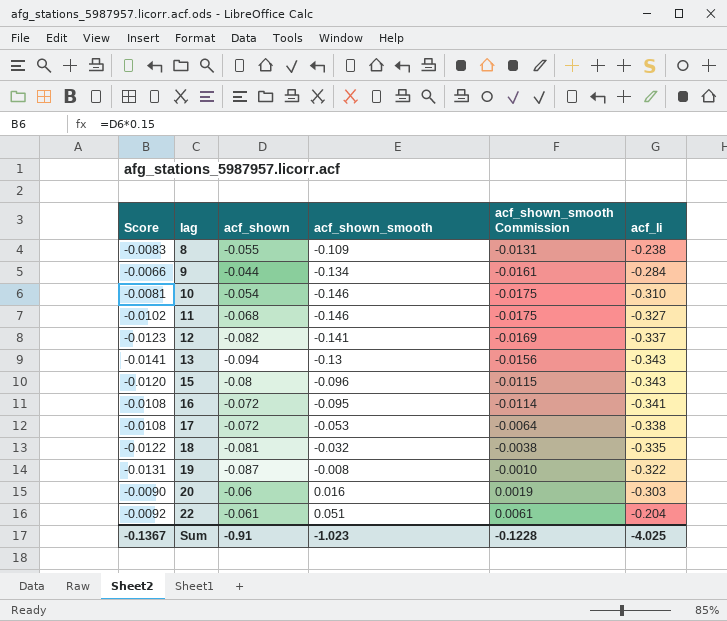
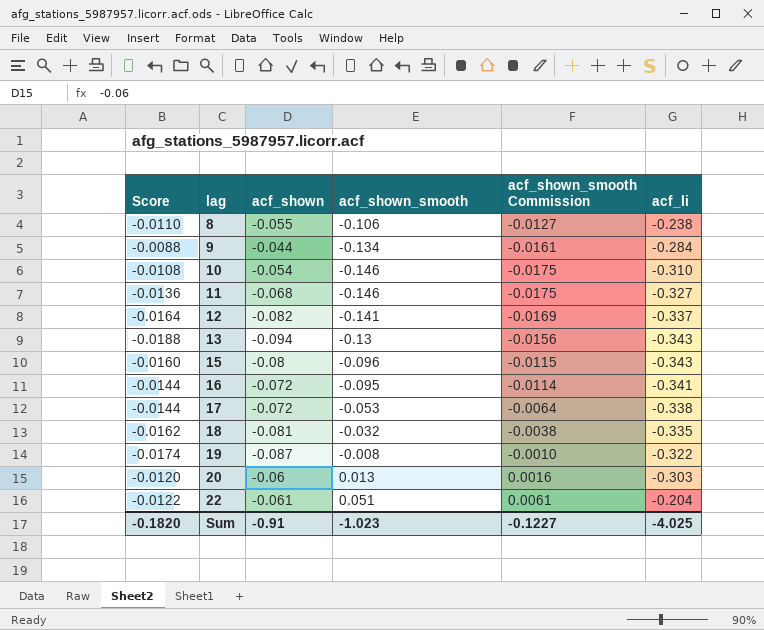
column Score | formula: [acf_shown] * 0.15 -> [acf_shown] * 0.2
8 | acf_shown_smooth: -0.109 -> -0.106
8 | acf_shown_smooth Commission: -0.0131 -> -0.0127
20 | acf_shown_smooth: 0.016 -> 0.013
20 | acf_shown_smooth Commission: 0.0019 -> 0.0016
Sum | Score: -0.1367 -> -0.1820
Sum | acf_shown_smooth Commission: -0.1228 -> -0.1227

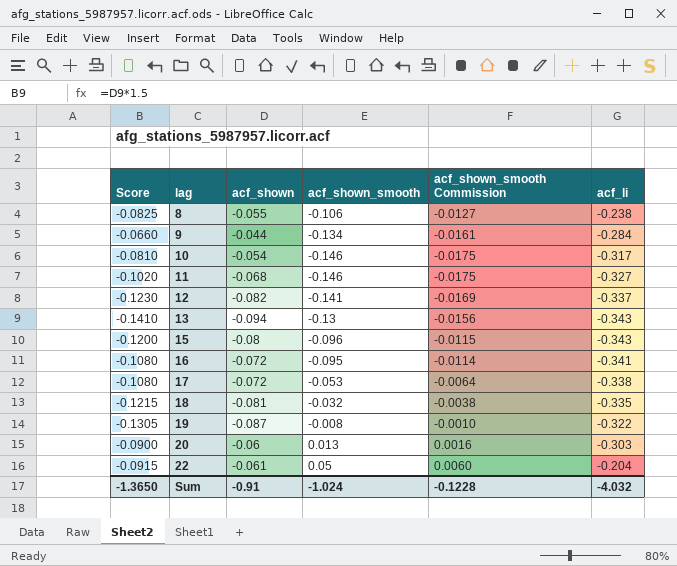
column Score | formula: [acf_shown] * 0.2 -> [acf_shown] * 1.5
10 | acf_li: -0.310 -> -0.317
22 | acf_shown_smooth: 0.051 -> 0.05
22 | acf_shown_smooth Commission: 0.0061 -> 0.0060
Sum | Score: -0.1820 -> -1.3650
Sum | acf_shown_smooth: -1.023 -> -1.024
Sum | acf_shown_smooth Commission: -0.1227 -> -0.1228
Sum | acf_li: -4.025 -> -4.032

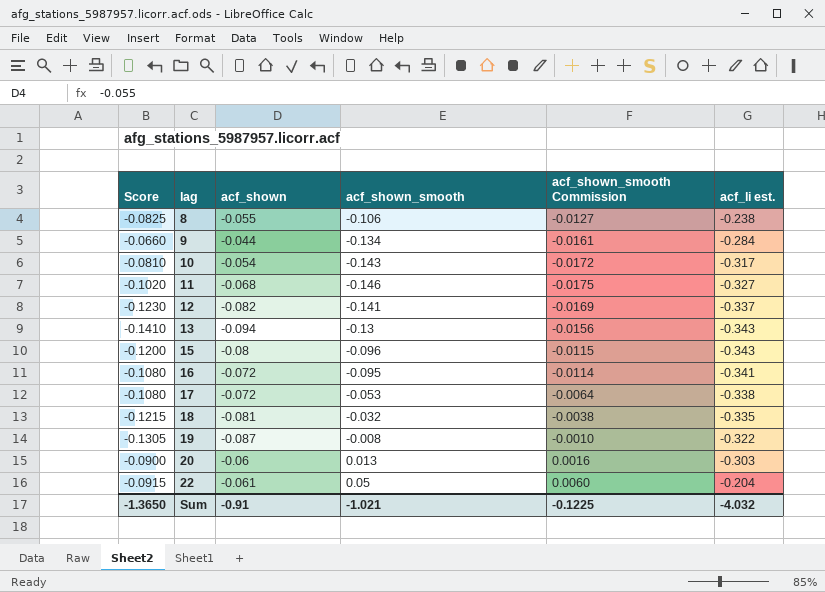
column name: acf_li -> acf_li est.
10 | acf_shown_smooth: -0.146 -> -0.143
10 | acf_shown_smooth Commission: -0.0175 -> -0.0172
Sum | acf_shown_smooth: -1.024 -> -1.021
Sum | acf_shown_smooth Commission: -0.1228 -> -0.1225

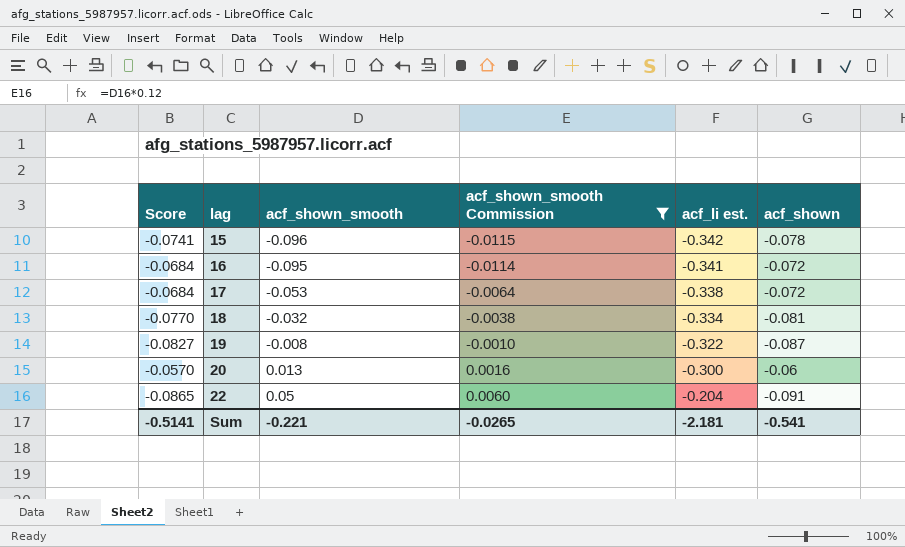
filter: none -> acf_shown_smooth Commission >= -0.0115
column Score | formula: [acf_shown] * 1.5 -> [acf_shown] * 0.95
column acf_shown | position: 3 -> 6
15 | acf_li est.: -0.343 -> -0.342
15 | acf_shown: -0.08 -> -0.078
18 | acf_li est.: -0.335 -> -0.334
20 | acf_li est.: -0.303 -> -0.300
22 | acf_shown: -0.061 -> -0.091
Sum | Score: -1.3650 -> -0.5141
Sum | acf_shown_smooth: -1.021 -> -0.221
Sum | acf_shown_smooth Commission: -0.1225 -> -0.0265
Sum | acf_li est.: -4.032 -> -2.181
Sum | acf_shown: -0.91 -> -0.541

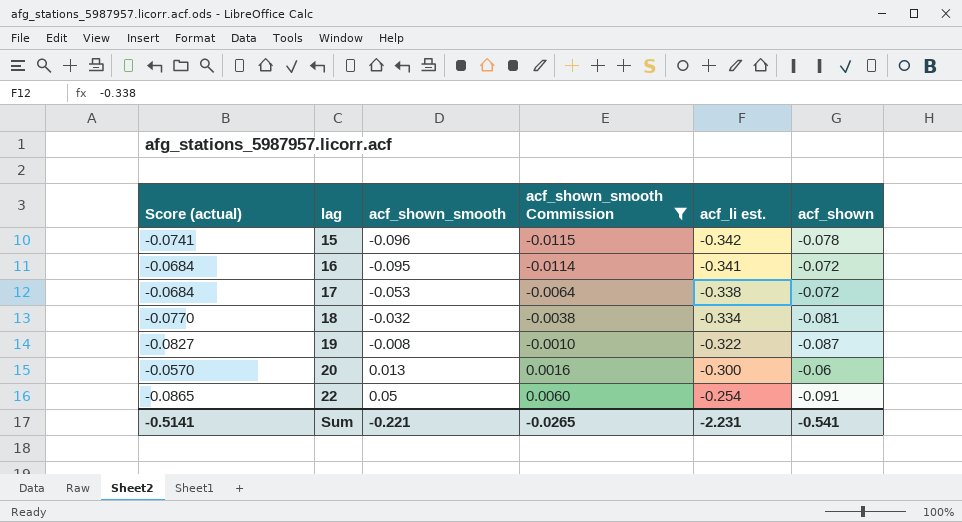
column name: Score -> Score (actual)
22 | acf_li est.: -0.204 -> -0.254
Sum | acf_li est.: -2.181 -> -2.231

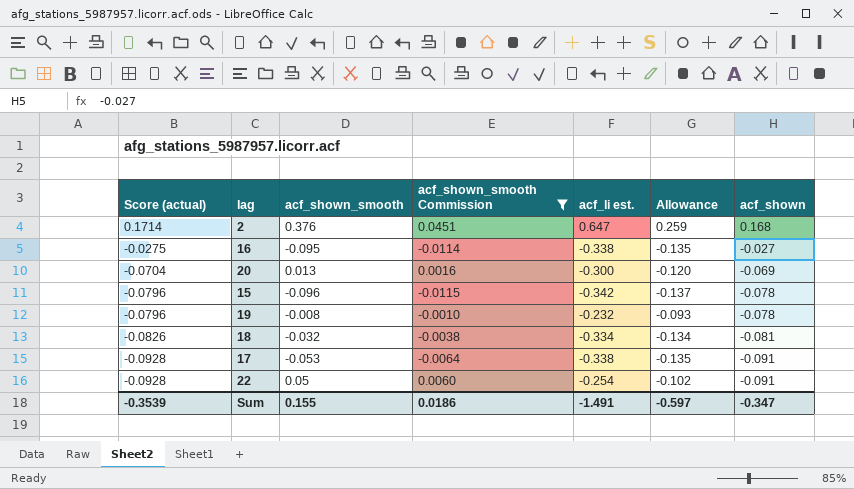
row order: lag ascending -> Score (actual) descending
column Score (actual) | formula: [acf_shown] * 0.95 -> [acf_shown] * 1.02
column Allowance | formula: none -> [acf_li est.] * 0.4
row 2: none -> 0.1714 | 0.376 | 0.0451 | 0.647 | 0.259 | 0.168
16 | acf_li est.: -0.341 -> -0.338
16 | acf_shown: -0.072 -> -0.027
20 | acf_shown: -0.06 -> -0.069
19 | acf_li est.: -0.322 -> -0.232
19 | acf_shown: -0.087 -> -0.078
17 | acf_shown: -0.072 -> -0.091
Sum | Score (actual): -0.5141 -> -0.3539
Sum | acf_shown_smooth: -0.221 -> 0.155
Sum | acf_shown_smooth Commission: -0.0265 -> 0.0186
Sum | acf_li est.: -2.231 -> -1.491
Sum | acf_shown: -0.541 -> -0.347

